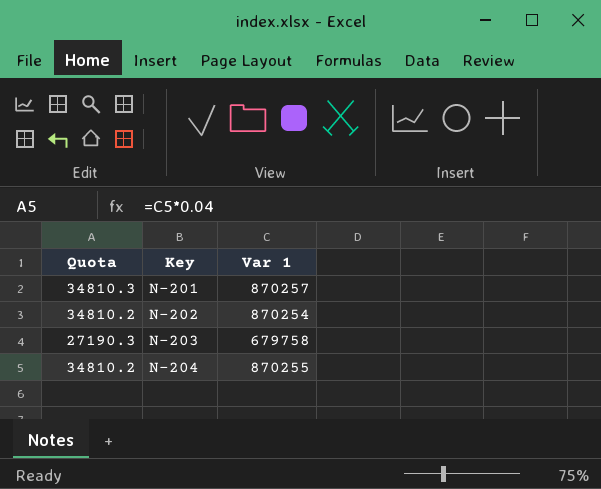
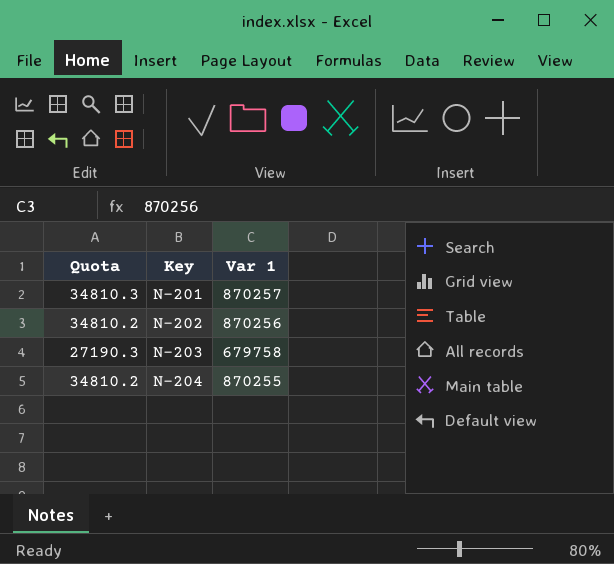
N-202 | Var 1: 870254 -> 870256

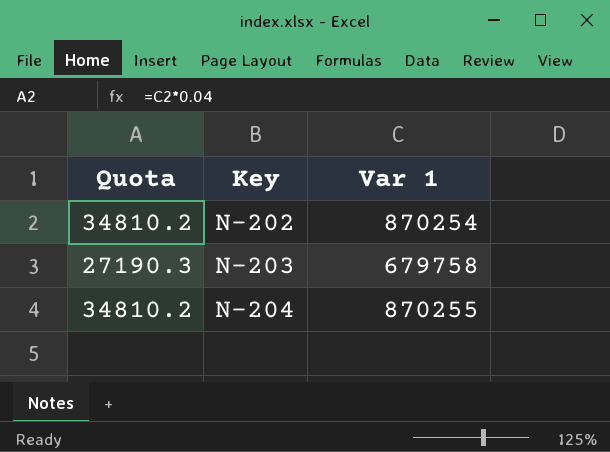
row N-201: 34810.3 | 870257 -> none
N-202 | Var 1: 870256 -> 870254

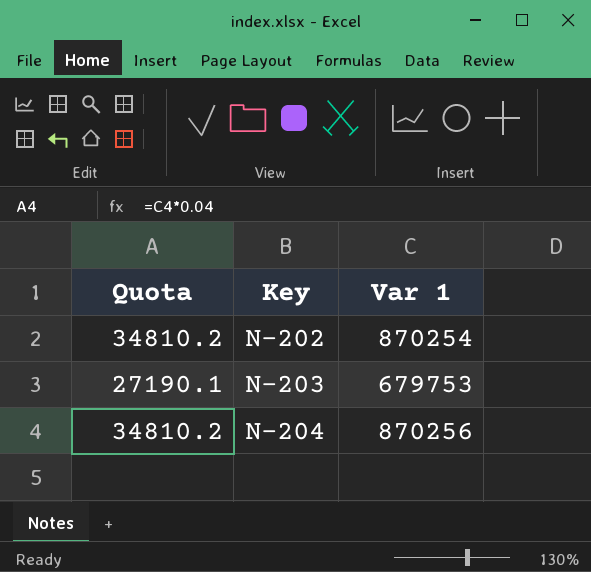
N-203 | Quota: 27190.3 -> 27190.1
N-203 | Var 1: 679758 -> 679753
N-204 | Var 1: 870255 -> 870256

